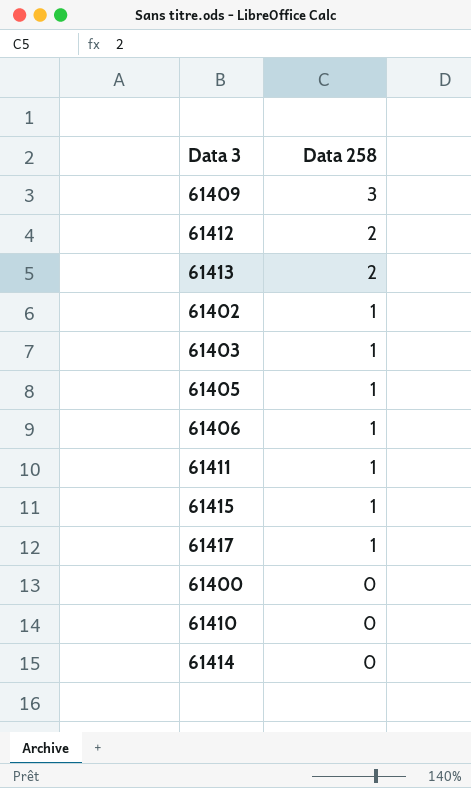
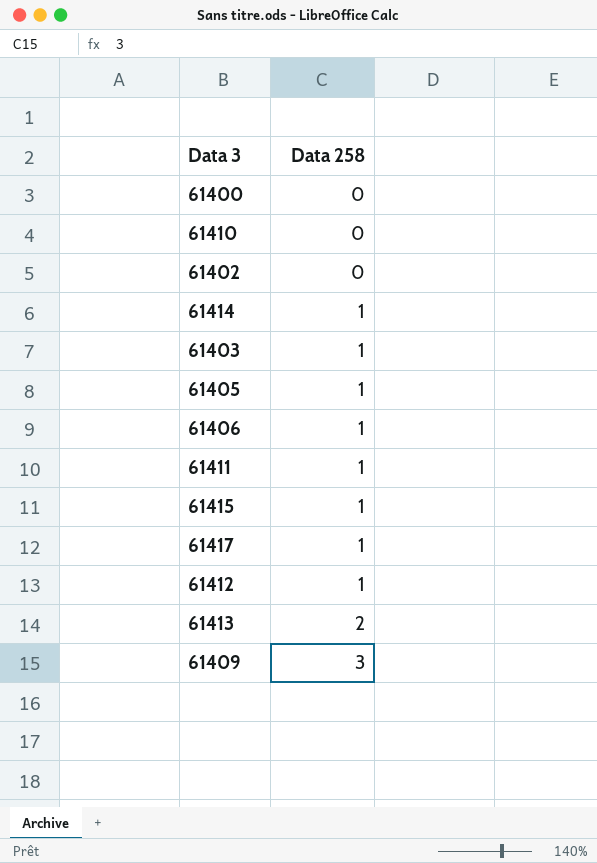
row order: Data 258 descending -> Data 258 ascending
61402 | Data 258: 1 -> 0
61414 | Data 258: 0 -> 1
61412 | Data 258: 2 -> 1

